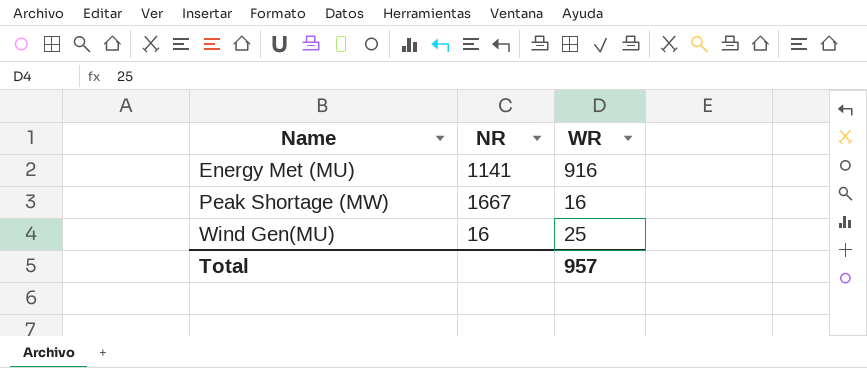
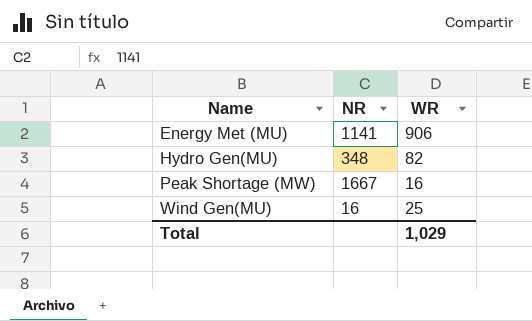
Energy Met (MU) | WR: 916 -> 906
row Hydro Gen(MU): none -> 348 | 82
Total | WR: 957 -> 1,029

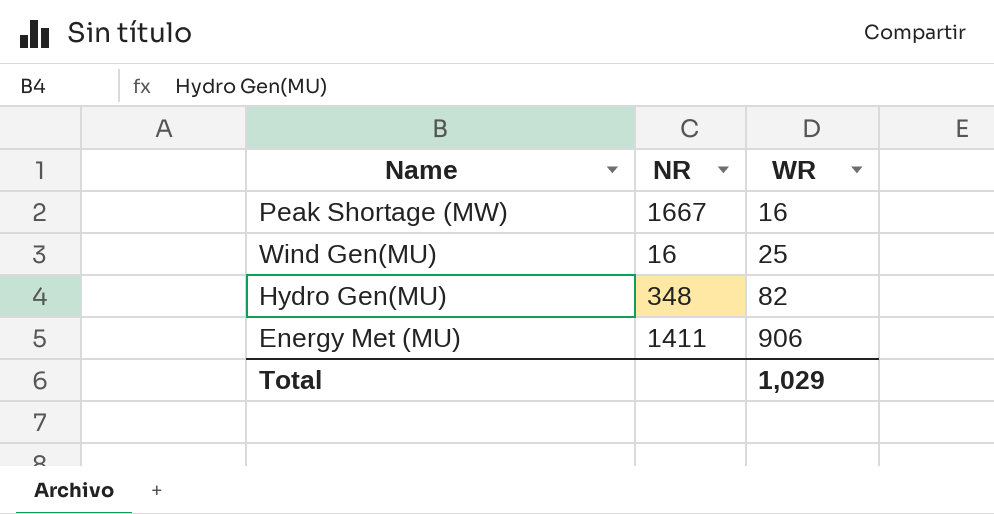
row order: Name ascending -> WR ascending
Energy Met (MU) | NR: 1141 -> 1411

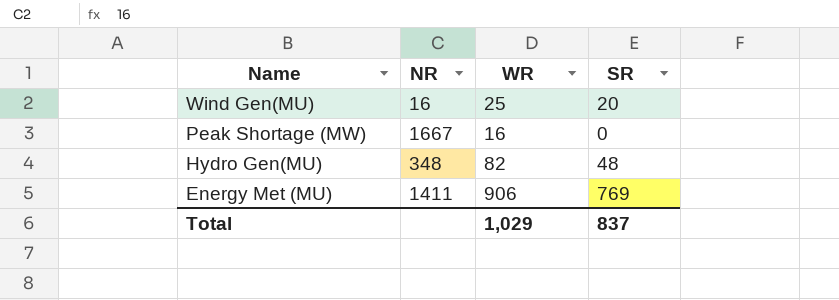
row order: WR ascending -> Name descending
column SR | position: none -> 4

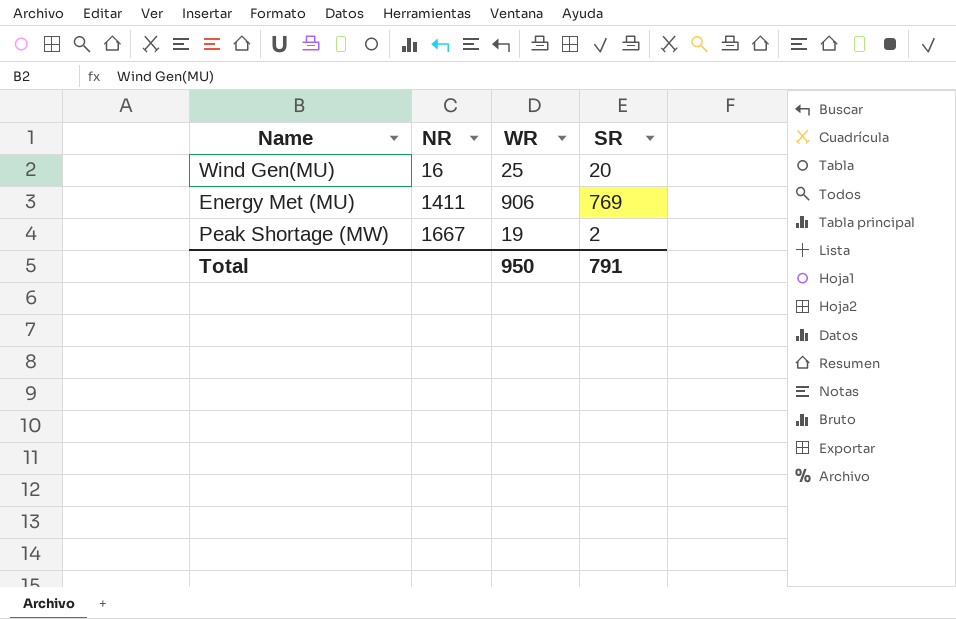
row order: Name descending -> NR ascending
row Hydro Gen(MU): 348 | 82 | 48 -> none
Peak Shortage (MW) | WR: 16 -> 19
Peak Shortage (MW) | SR: 0 -> 2
Total | WR: 1,029 -> 950
Total | SR: 837 -> 791

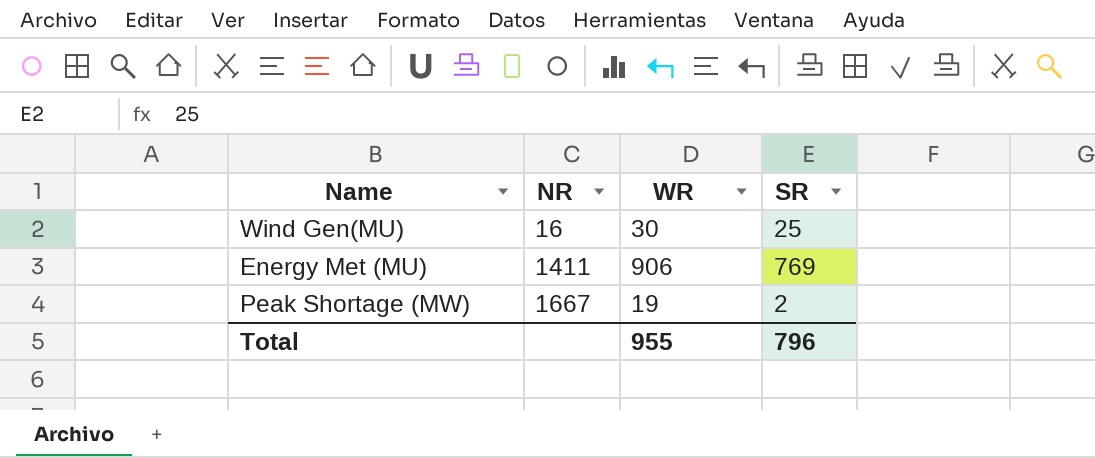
Wind Gen(MU) | WR: 25 -> 30
Wind Gen(MU) | SR: 20 -> 25
Total | WR: 950 -> 955
Total | SR: 791 -> 796

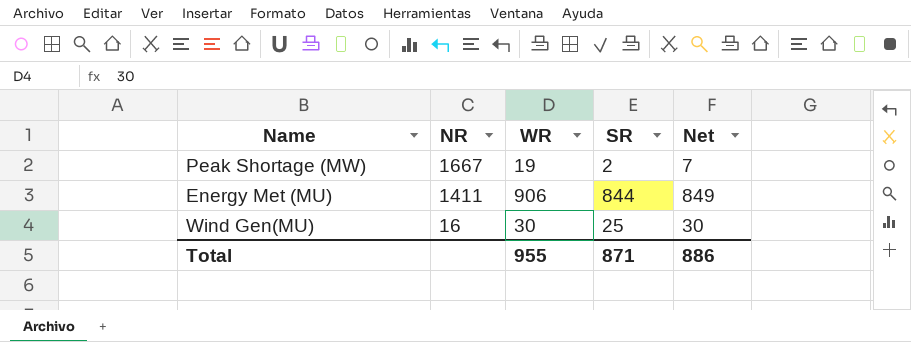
row order: NR ascending -> NR descending
column Net | formula: none -> [SR] + 5
Energy Met (MU) | SR: 769 -> 844
Total | SR: 796 -> 871

